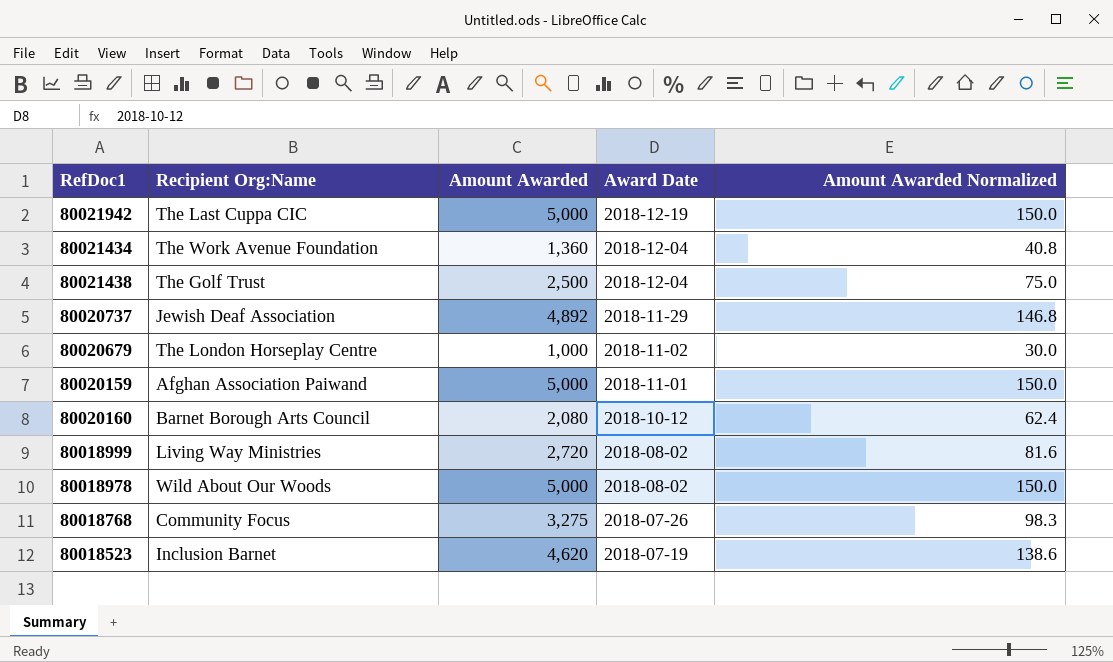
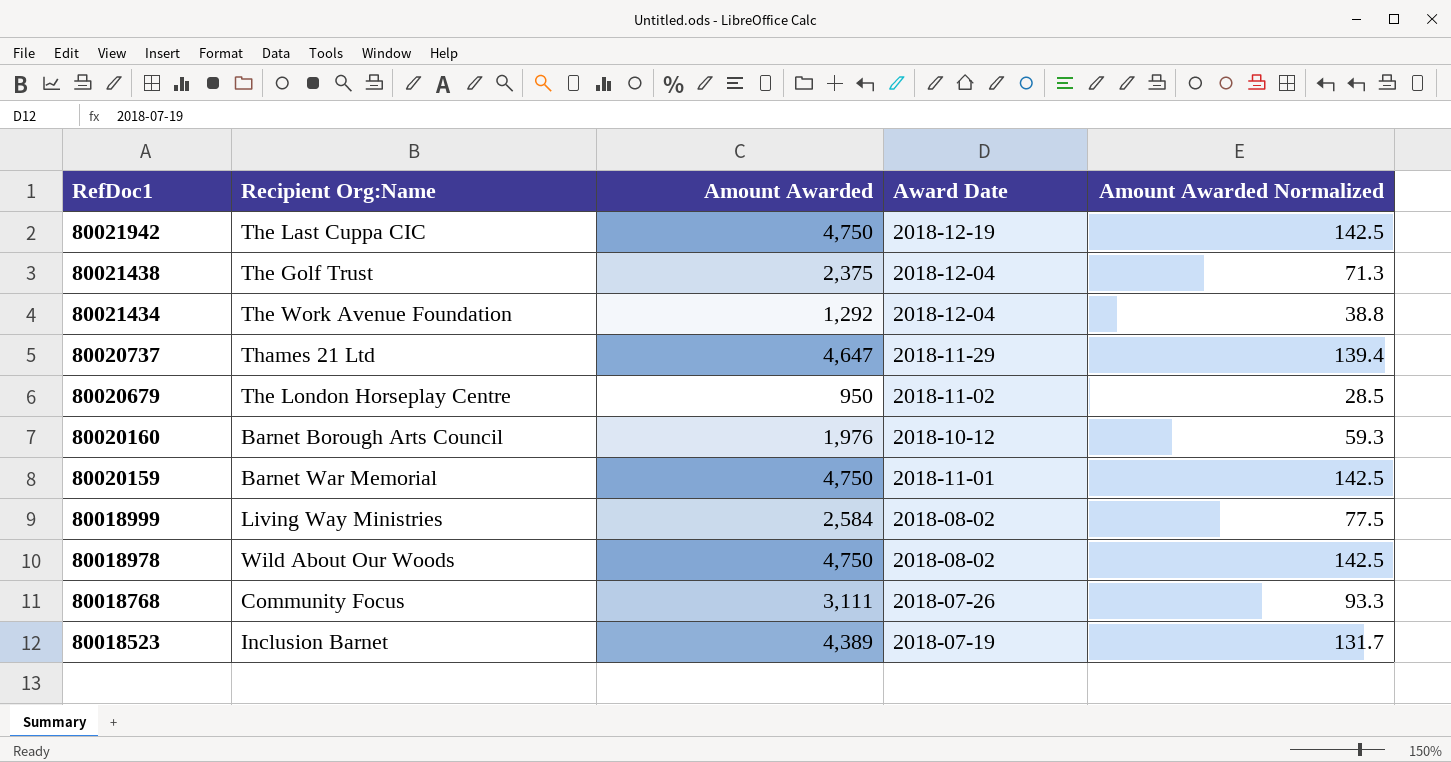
row order: Award Date descending -> RefDoc1 descending
80021942 | Amount Awarded: 5,000 -> 4,750
80021942 | Amount Awarded Normalized: 150.0 -> 142.5
80021438 | Amount Awarded: 2,500 -> 2,375
80021438 | Amount Awarded Normalized: 75.0 -> 71.3
80021434 | Amount Awarded: 1,360 -> 1,292
80021434 | Amount Awarded Normalized: 40.8 -> 38.8
80020737 | Recipient Org:Name: Jewish Deaf Association -> Thames 21 Ltd
80020737 | Amount Awarded: 4,892 -> 4,647
80020737 | Amount Awarded Normalized: 146.8 -> 139.4
80020679 | Amount Awarded: 1,000 -> 950
80020679 | Amount Awarded Normalized: 30.0 -> 28.5
80020160 | Amount Awarded: 2,080 -> 1,976
80020160 | Amount Awarded Normalized: 62.4 -> 59.3
80020159 | Recipient Org:Name: Afghan Association Paiwand -> Barnet War Memorial
80020159 | Amount Awarded: 5,000 -> 4,750
80020159 | Amount Awarded Normalized: 150.0 -> 142.5
80018999 | Amount Awarded: 2,720 -> 2,584
80018999 | Amount Awarded Normalized: 81.6 -> 77.5
80018978 | Amount Awarded: 5,000 -> 4,750
80018978 | Amount Awarded Normalized: 150.0 -> 142.5
80018768 | Amount Awarded: 3,275 -> 3,111
80018768 | Amount Awarded Normalized: 98.3 -> 93.3
80018523 | Amount Awarded: 4,620 -> 4,389
80018523 | Amount Awarded Normalized: 138.6 -> 131.7

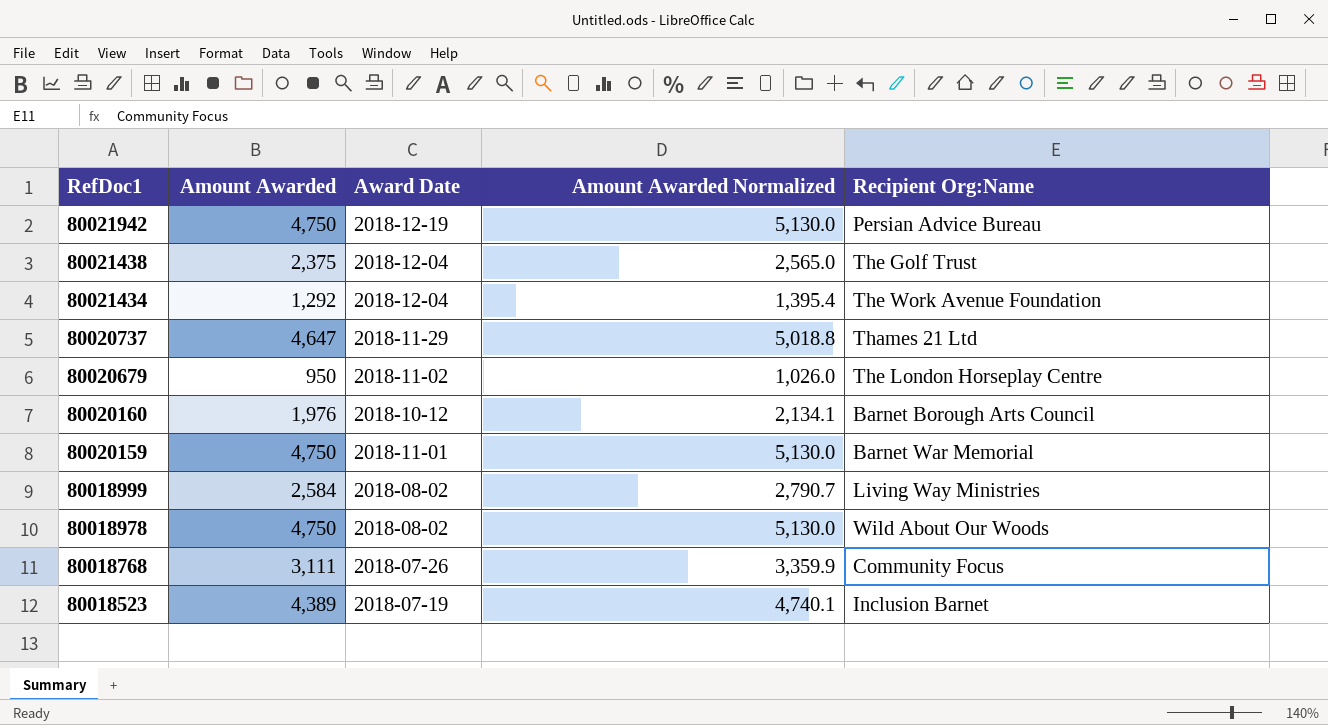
column Amount Awarded Normalized | formula: [Amount Awarded] * 0.03 -> [Amount Awarded] * 1.08
column Recipient Org:Name | position: 2 -> 5
80021942 | Recipient Org:Name: The Last Cuppa CIC -> Persian Advice Bureau

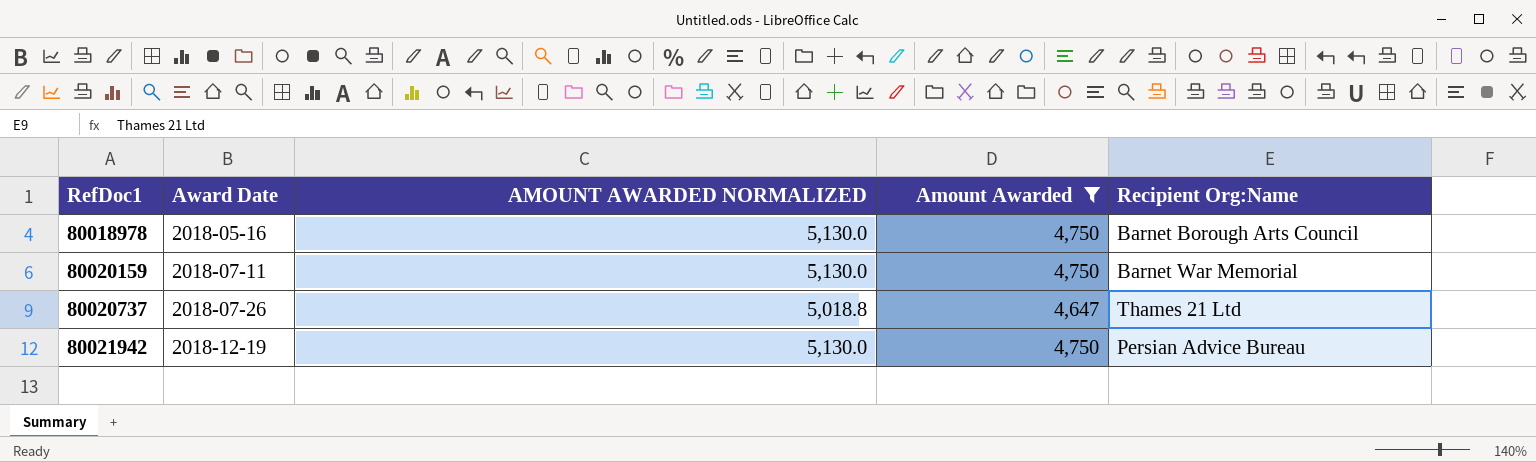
filter: none -> Amount Awarded >= 4,647
row order: RefDoc1 descending -> RefDoc1 ascending
column name: Amount Awarded Normalized -> AMOUNT AWARDED NORMALIZED
column Amount Awarded | position: 2 -> 4
80018978 | Award Date: 2018-08-02 -> 2018-05-16
80018978 | Recipient Org:Name: Wild About Our Woods -> Barnet Borough Arts Council
80020159 | Award Date: 2018-11-01 -> 2018-07-11
80020737 | Award Date: 2018-11-29 -> 2018-07-26

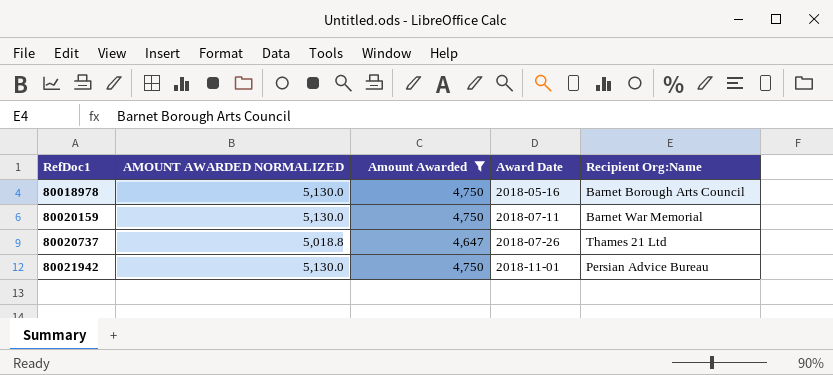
column Award Date | position: 2 -> 4
80021942 | Award Date: 2018-12-19 -> 2018-11-01

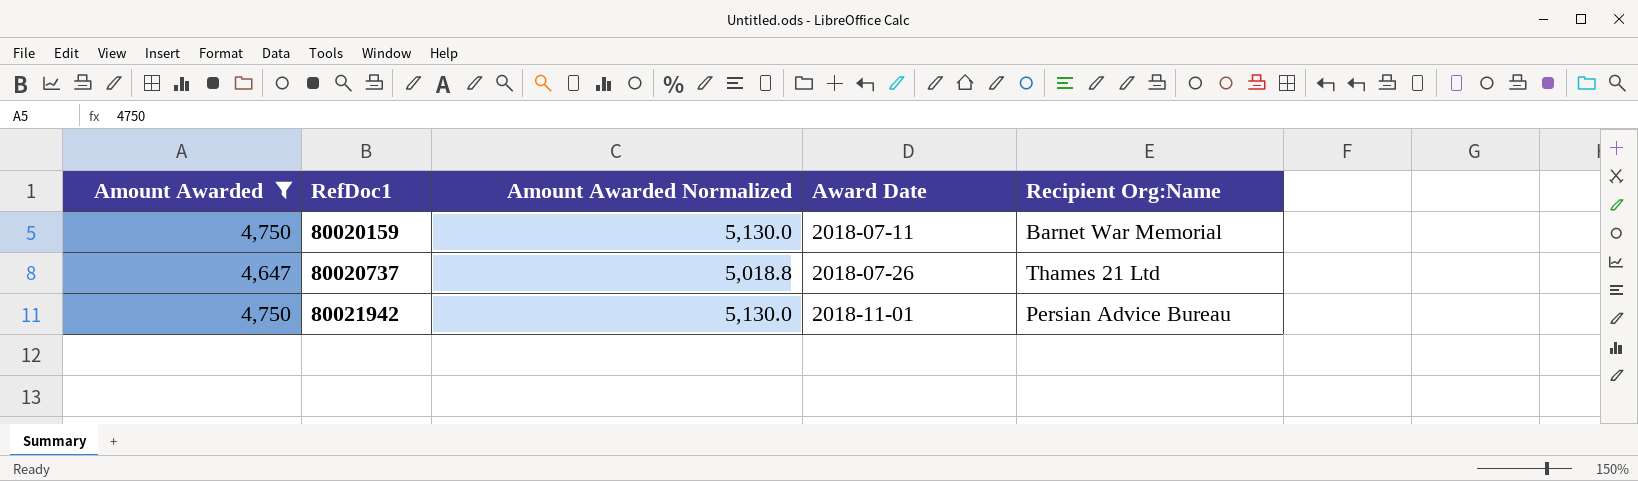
column Amount Awarded | position: 3 -> 1
column name: AMOUNT AWARDED NORMALIZED -> Amount Awarded Normalized
row 80018978: 5,130.0 | 4,750 | 2018-05-16 | Barnet Borough Arts Council -> none

